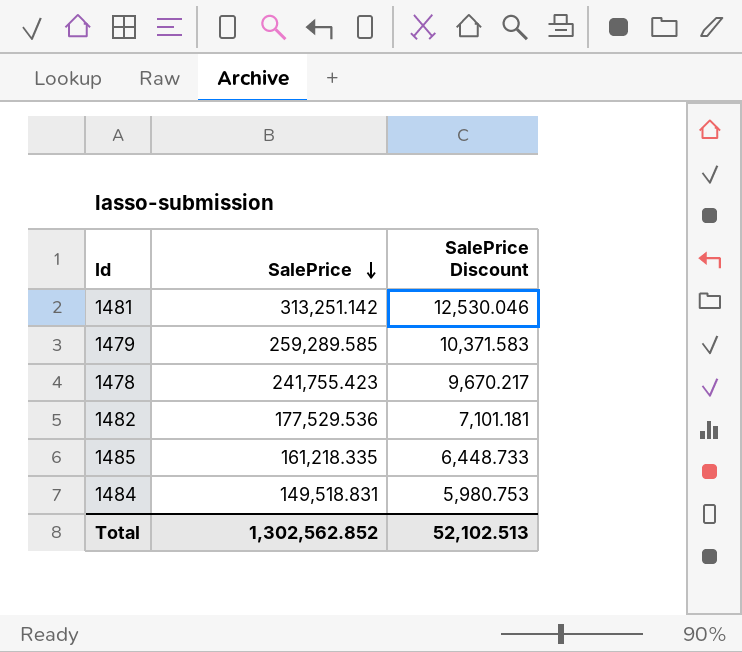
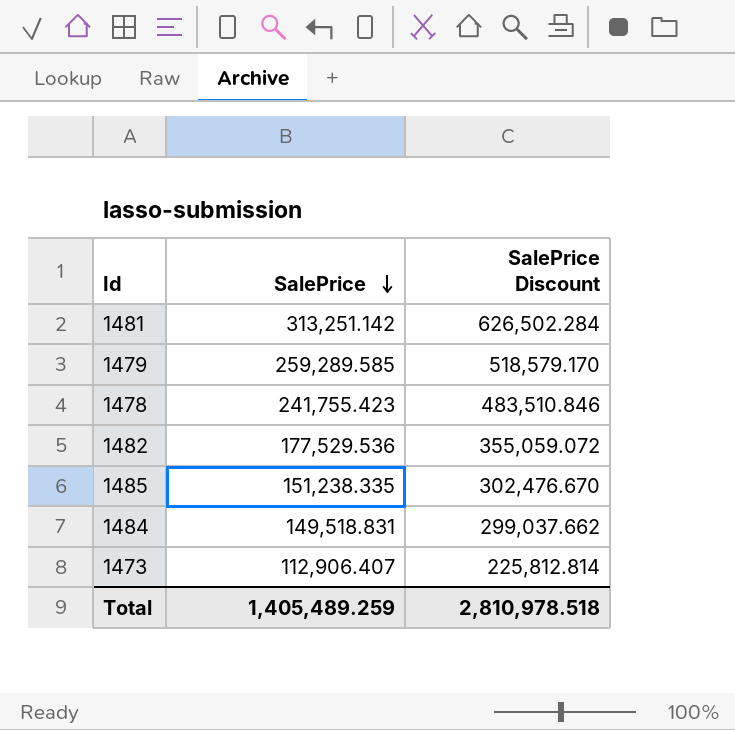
column SalePrice Discount | formula: [SalePrice] * 0.04 -> [SalePrice] * 2
1485 | SalePrice: 161,218.335 -> 151,238.335
row 1473: none -> 112,906.407 | 225,812.814
Total | SalePrice: 1,302,562.852 -> 1,405,489.259
Total | SalePrice Discount: 52,102.513 -> 2,810,978.518

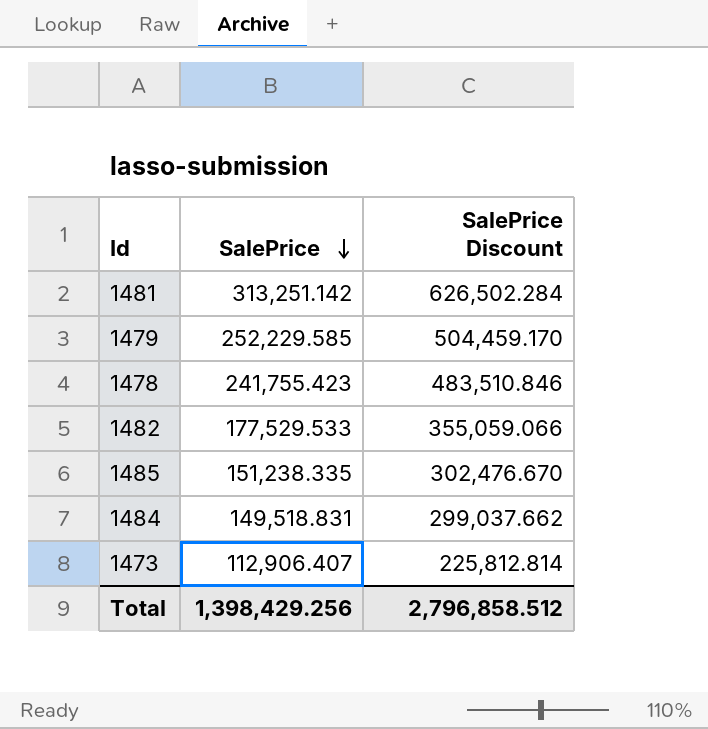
1479 | SalePrice: 259,289.585 -> 252,229.585
1479 | SalePrice Discount: 518,579.170 -> 504,459.170
1482 | SalePrice: 177,529.536 -> 177,529.533
1482 | SalePrice Discount: 355,059.072 -> 355,059.066
Total | SalePrice: 1,405,489.259 -> 1,398,429.256
Total | SalePrice Discount: 2,810,978.518 -> 2,796,858.512

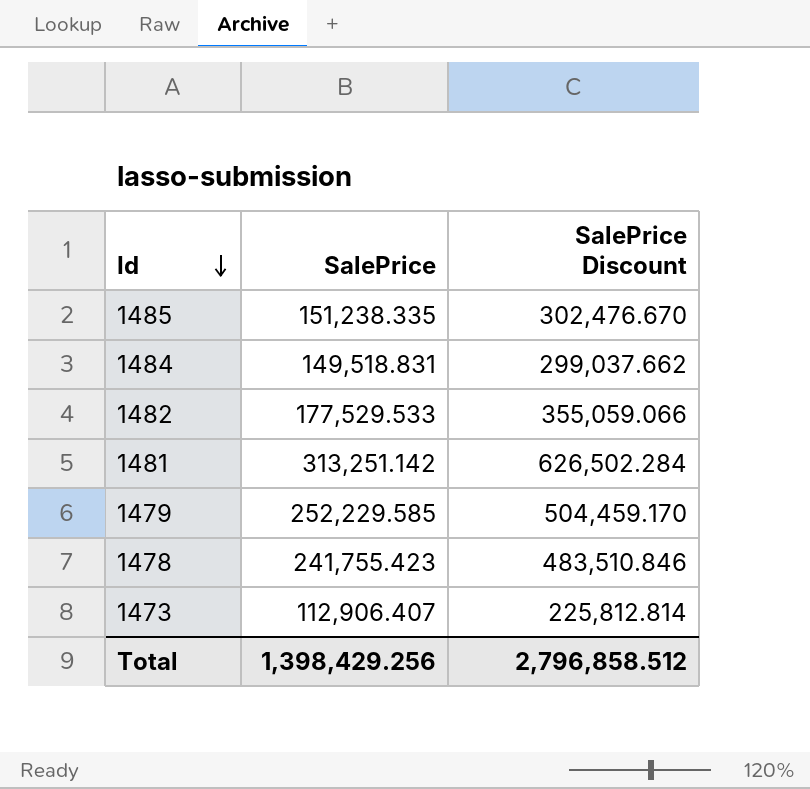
row order: SalePrice descending -> Id descending

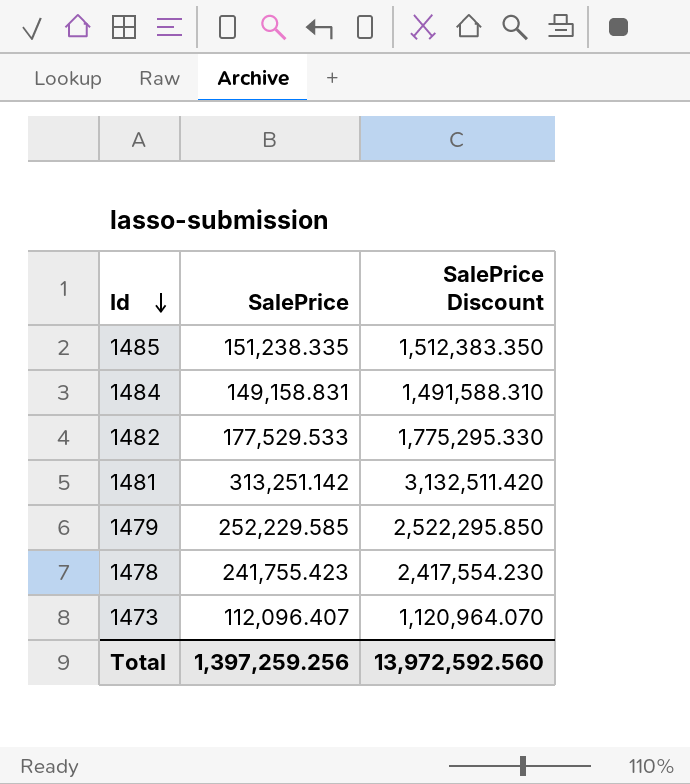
column SalePrice Discount | formula: [SalePrice] * 2 -> [SalePrice] * 10
1484 | SalePrice: 149,518.831 -> 149,158.831
1473 | SalePrice: 112,906.407 -> 112,096.407
Total | SalePrice: 1,398,429.256 -> 1,397,259.256
Total | SalePrice Discount: 2,796,858.512 -> 13,972,592.560

